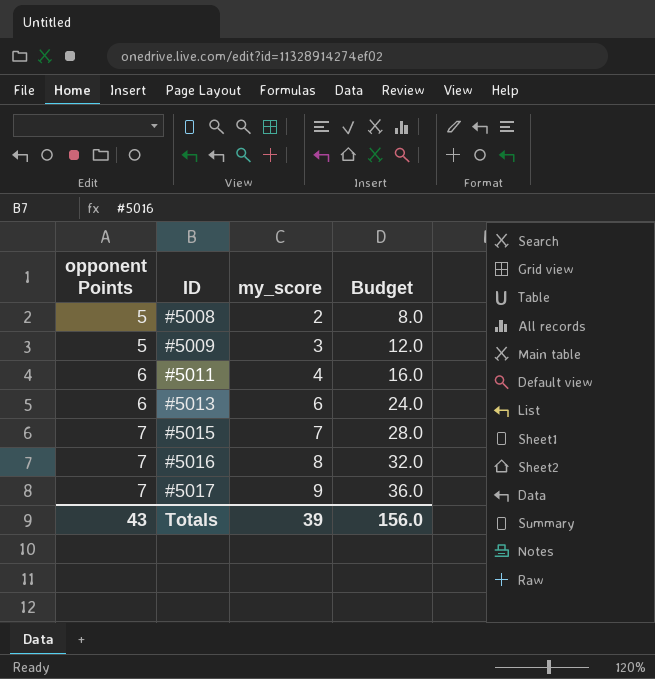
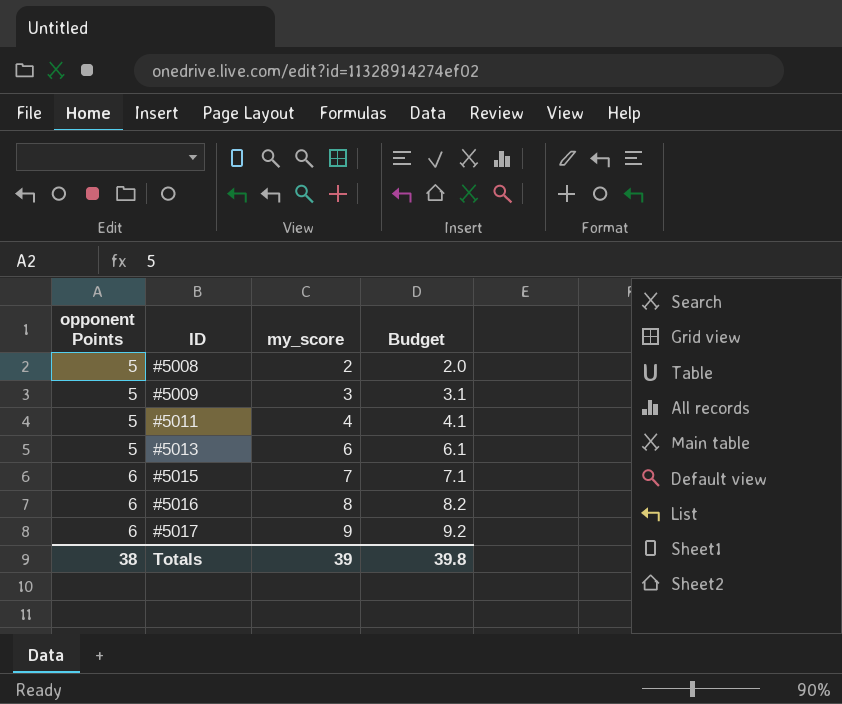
column Budget | formula: [my_score] * 4 -> [my_score] * 1.02
#5011 | opponent Points: 6 -> 5
#5013 | opponent Points: 6 -> 5
#5015 | opponent Points: 7 -> 6
#5016 | opponent Points: 7 -> 6
#5017 | opponent Points: 7 -> 6
Totals | opponent Points: 43 -> 38
Totals | Budget: 156.0 -> 39.8

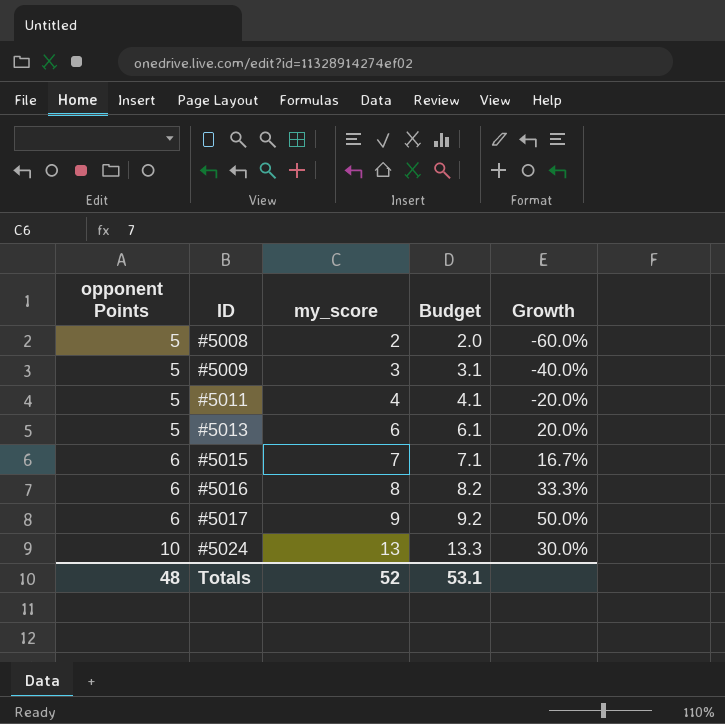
column Growth | formula: none -> ([my_score] - [opponent Points]) / [opponent Points]
row #5024: none -> 10 | 13 | 13.3 | 30.0%
Totals | opponent Points: 38 -> 48
Totals | my_score: 39 -> 52
Totals | Budget: 39.8 -> 53.1

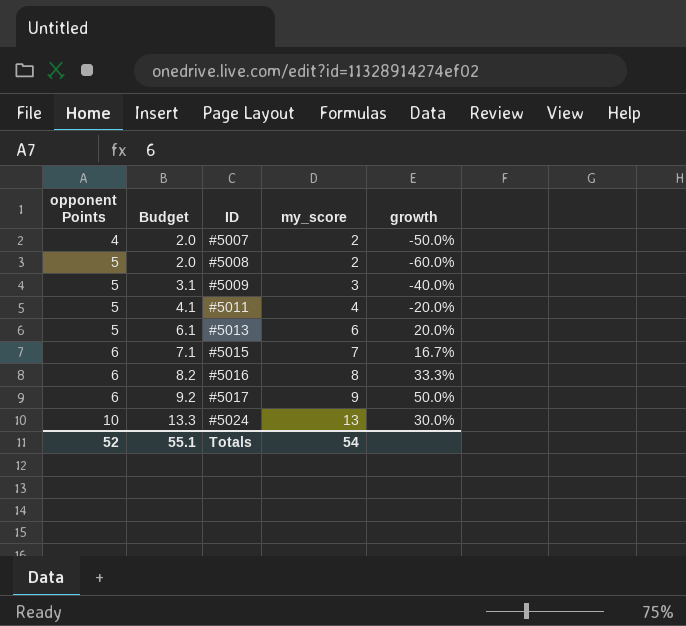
column Budget | position: 4 -> 2
column name: Growth -> growth
row #5007: none -> 4 | 2.0 | 2 | -50.0%
Totals | opponent Points: 48 -> 52
Totals | Budget: 53.1 -> 55.1
Totals | my_score: 52 -> 54

